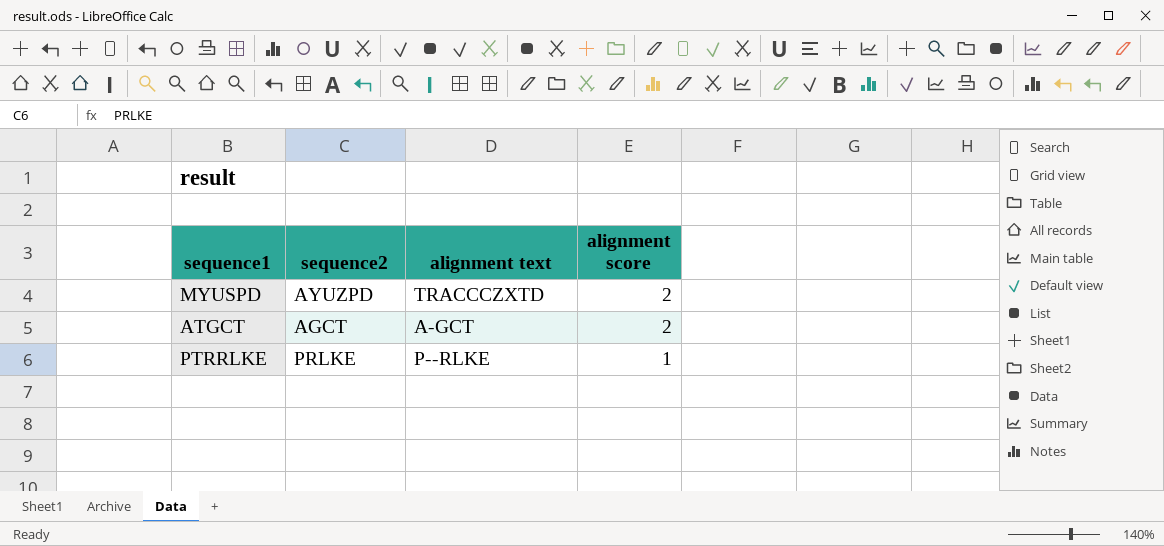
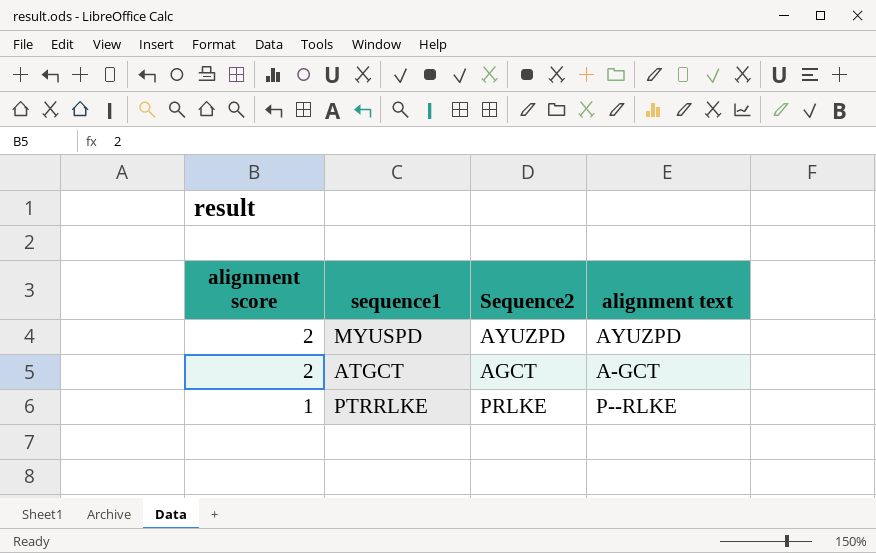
column alignment score | position: 4 -> 1
column name: sequence2 -> Sequence2
MYUSPD | alignment text: TRACCCZXTD -> AYUZPD

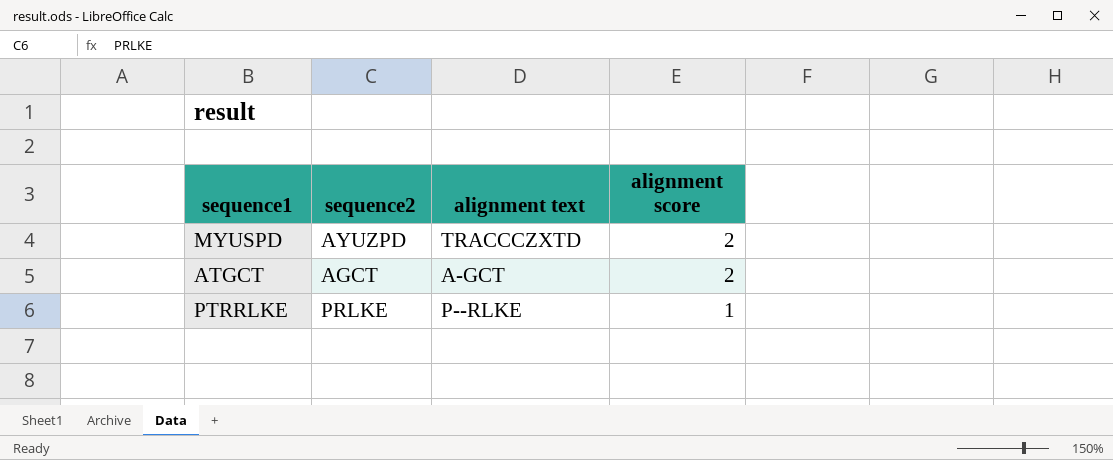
column name: Sequence2 -> sequence2
column alignment score | position: 1 -> 4
MYUSPD | alignment text: AYUZPD -> TRACCCZXTD

